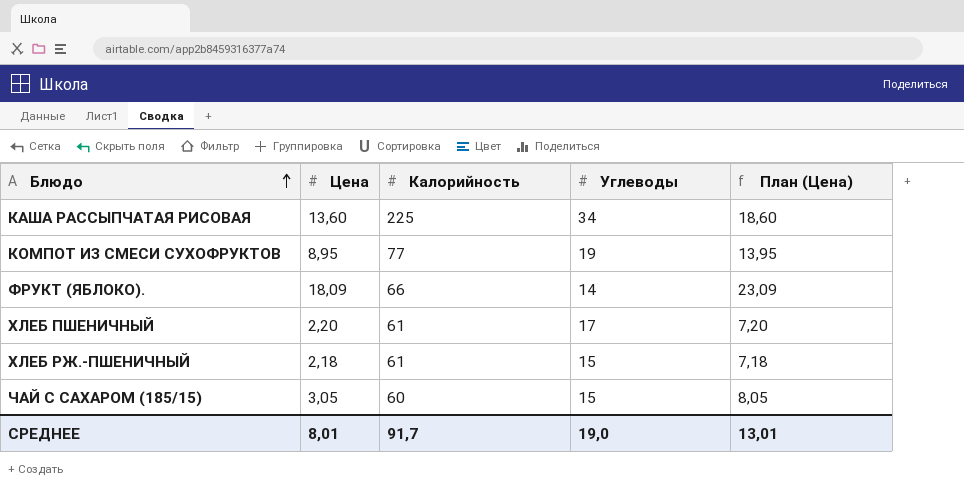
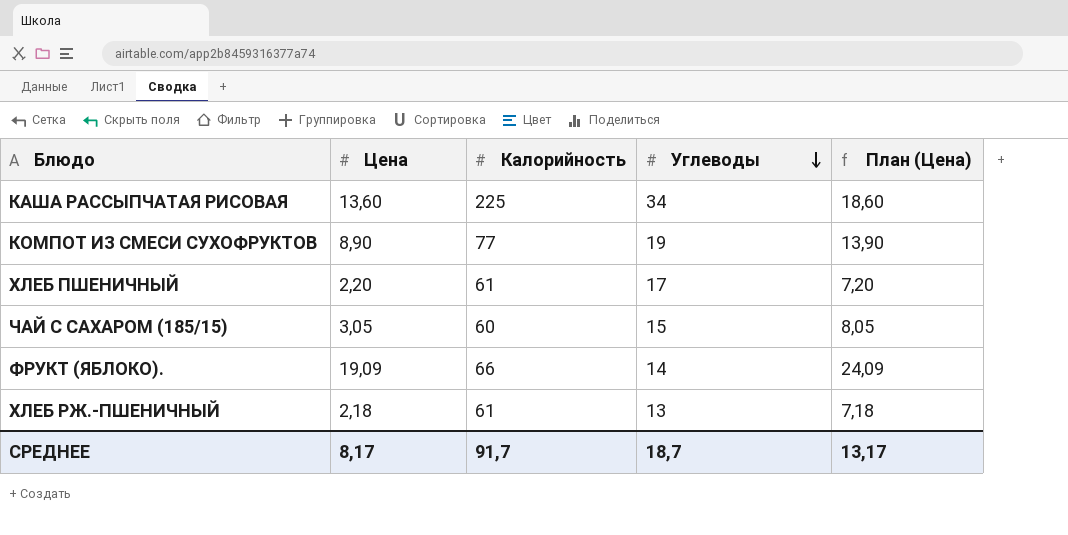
row order: Блюдо ascending -> Углеводы descending
КОМПОТ ИЗ СМЕСИ СУХОФРУКТОВ | Цена: 8,95 -> 8,90
КОМПОТ ИЗ СМЕСИ СУХОФРУКТОВ | План (Цена): 13,95 -> 13,90
ФРУКТ (ЯБЛОКО). | Цена: 18,09 -> 19,09
ФРУКТ (ЯБЛОКО). | План (Цена): 23,09 -> 24,09
ХЛЕБ РЖ.-ПШЕНИЧНЫЙ | Углеводы: 15 -> 13
СРЕДНЕЕ | Цена: 8,01 -> 8,17
СРЕДНЕЕ | Углеводы: 19,0 -> 18,7
СРЕДНЕЕ | План (Цена): 13,01 -> 13,17

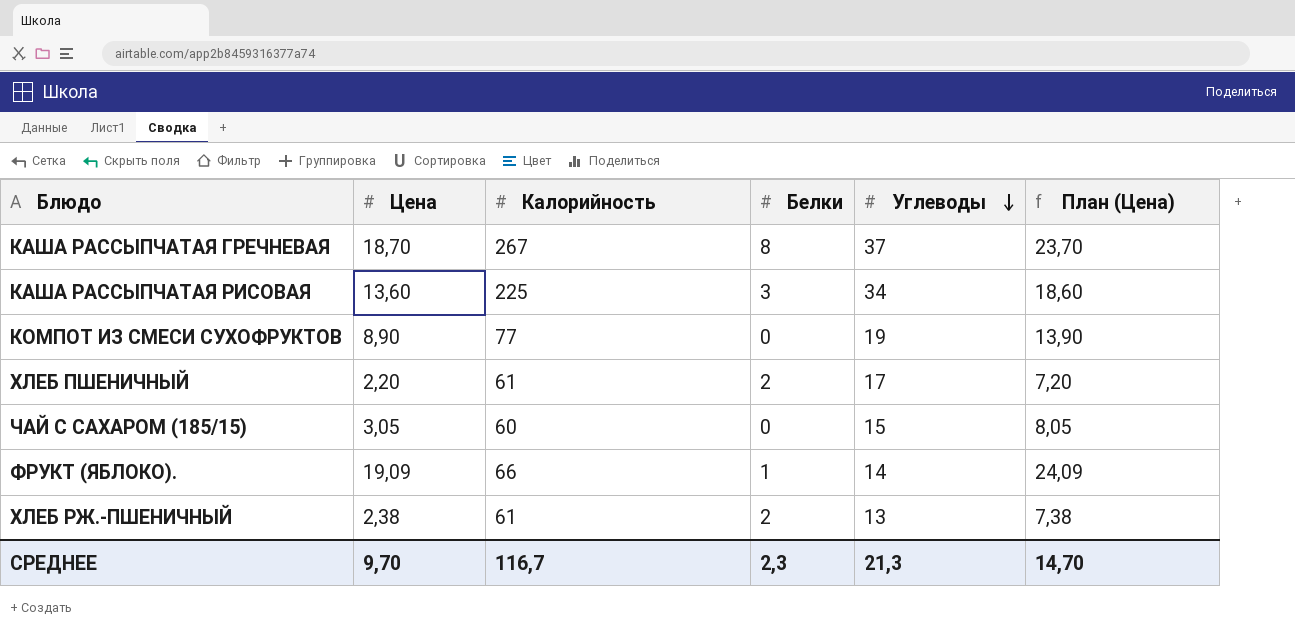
column Белки | position: none -> 4
row КАША РАССЫПЧАТАЯ ГРЕЧНЕВАЯ: none -> 18,70 | 267 | 8 | 37 | 23,70
ХЛЕБ РЖ.-ПШЕНИЧНЫЙ | Цена: 2,18 -> 2,38
ХЛЕБ РЖ.-ПШЕНИЧНЫЙ | План (Цена): 7,18 -> 7,38
СРЕДНЕЕ | Цена: 8,17 -> 9,70
СРЕДНЕЕ | Калорийность: 91,7 -> 116,7
СРЕДНЕЕ | Углеводы: 18,7 -> 21,3
СРЕДНЕЕ | План (Цена): 13,17 -> 14,70

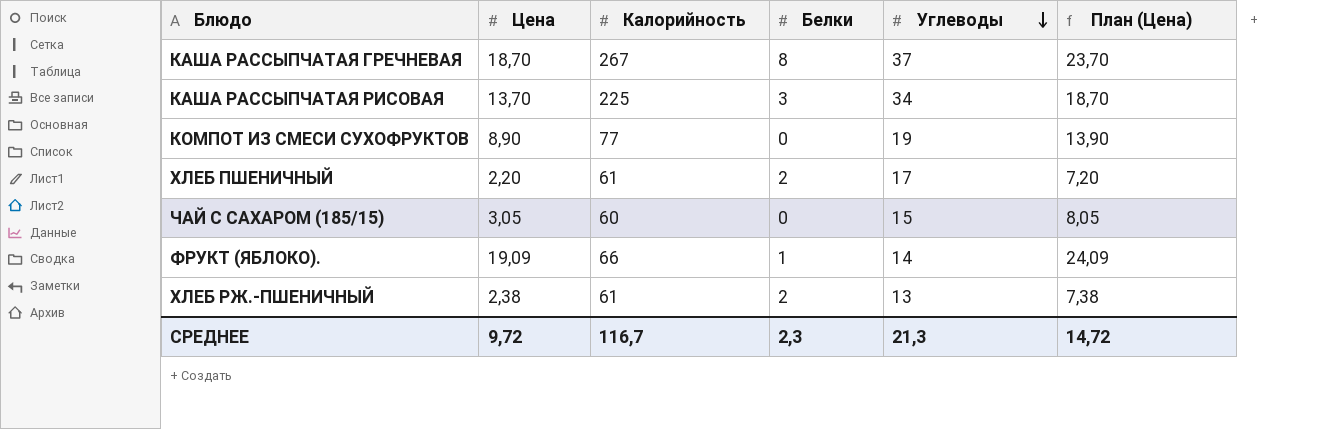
КАША РАССЫПЧАТАЯ РИСОВАЯ | Цена: 13,60 -> 13,70
КАША РАССЫПЧАТАЯ РИСОВАЯ | План (Цена): 18,60 -> 18,70
СРЕДНЕЕ | Цена: 9,70 -> 9,72
СРЕДНЕЕ | План (Цена): 14,70 -> 14,72

